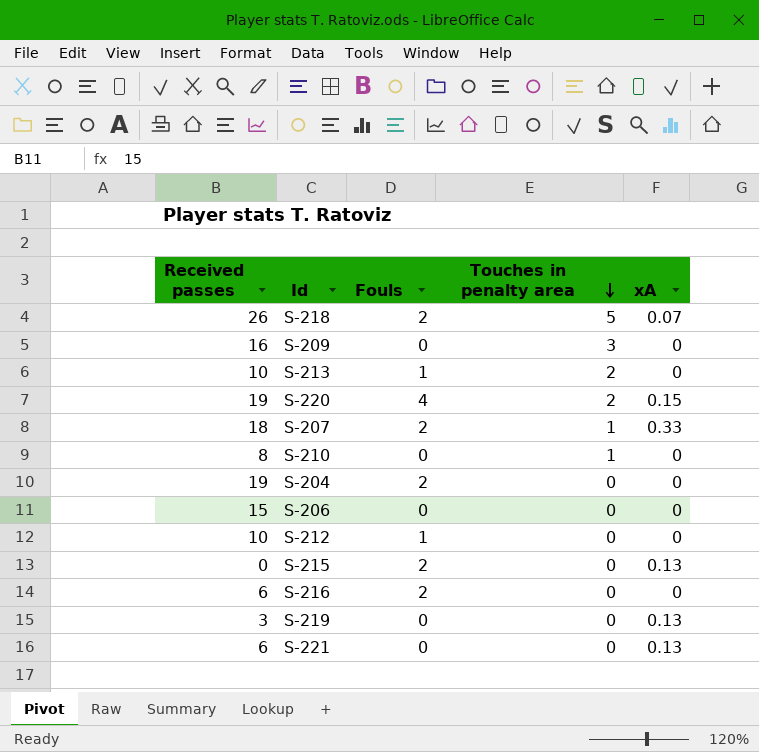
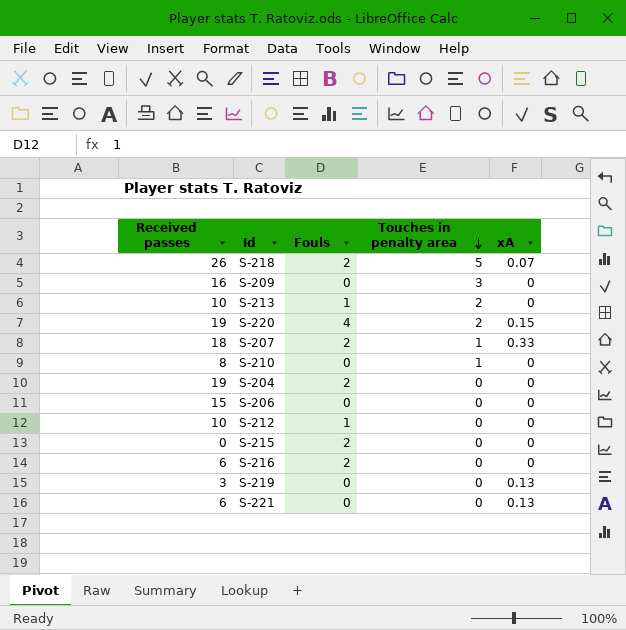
S-215 | xA: 0.13 -> 0

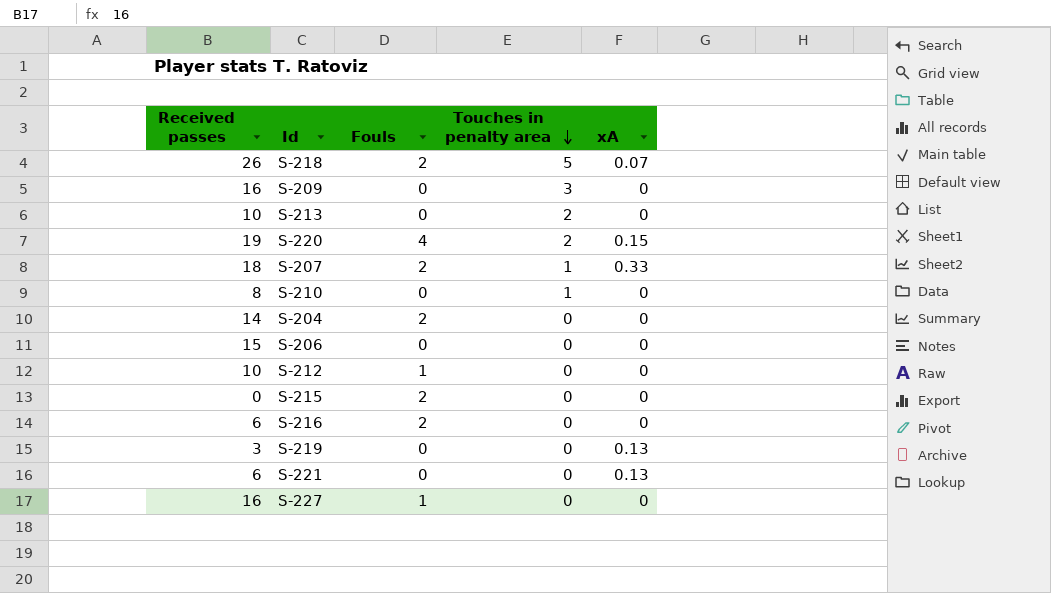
S-213 | Fouls: 1 -> 0
S-204 | Received passes: 19 -> 14
row S-227: none -> 16 | 1 | 0 | 0

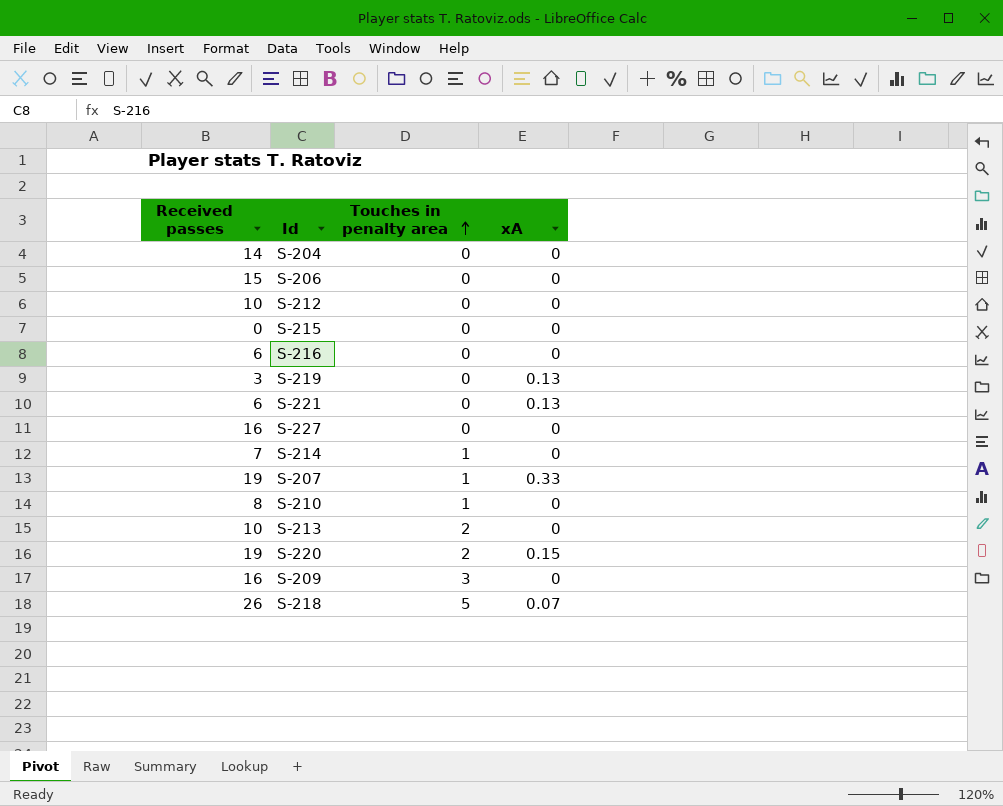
row order: Touches in penalty area descending -> Touches in penalty area ascending
column Fouls | position: 3 -> none
row S-214: none -> 7 | 1 | 0
S-207 | Received passes: 18 -> 19

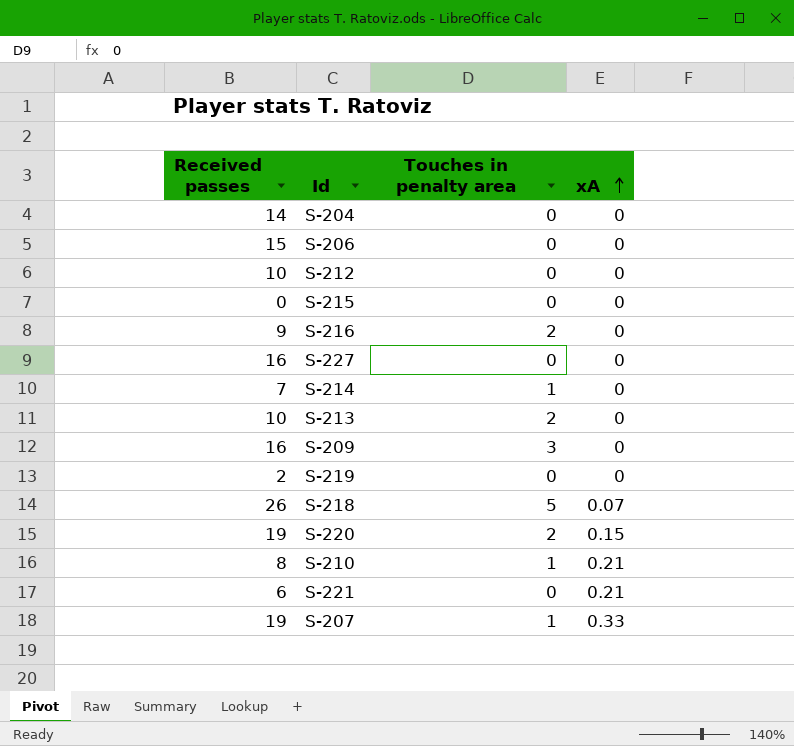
row order: Touches in penalty area ascending -> xA ascending
S-216 | Received passes: 6 -> 9
S-216 | Touches in penalty area: 0 -> 2
S-219 | Received passes: 3 -> 2
S-219 | xA: 0.13 -> 0
S-210 | xA: 0 -> 0.21
S-221 | xA: 0.13 -> 0.21

